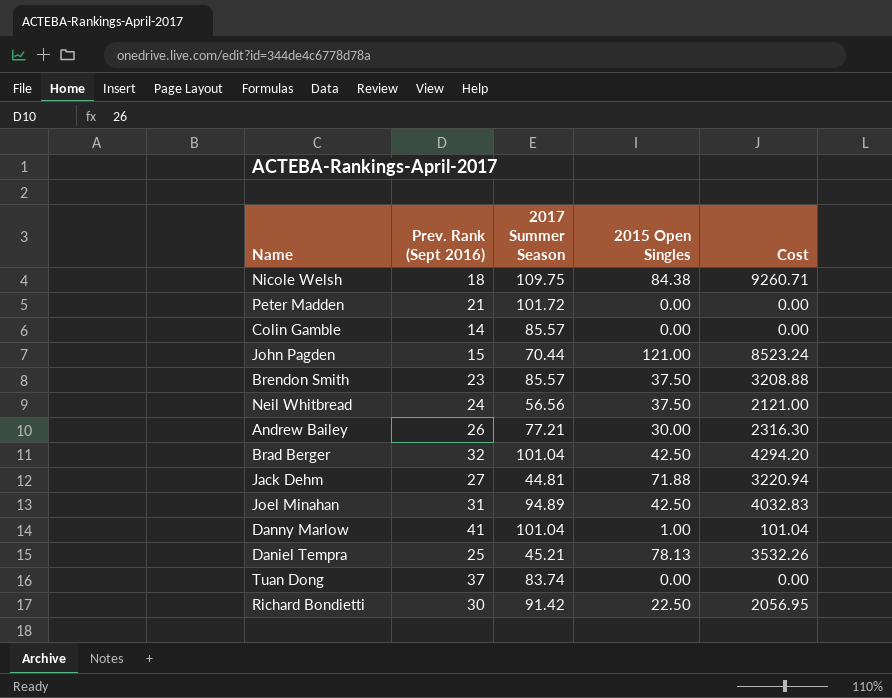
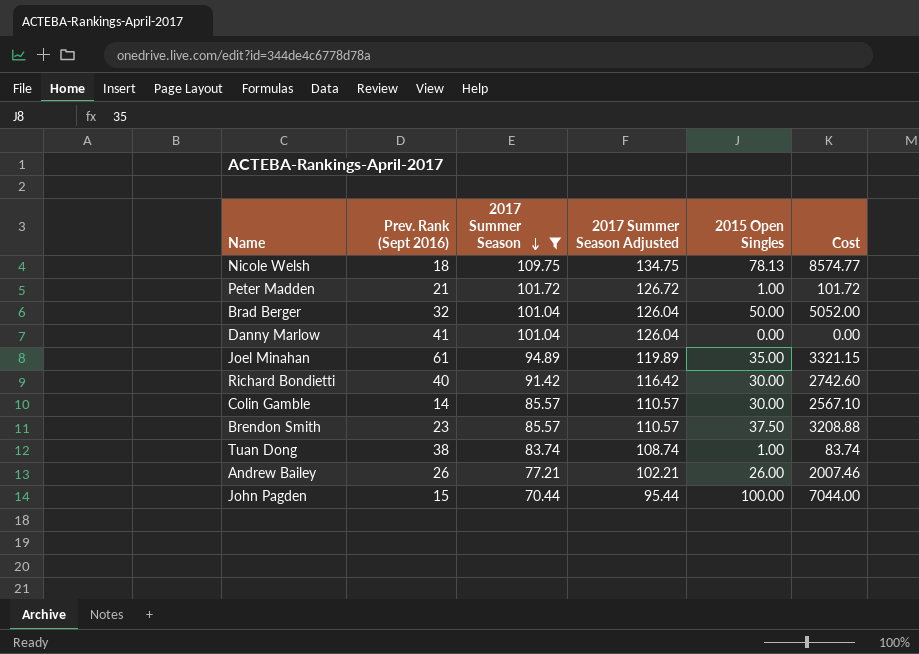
filter: none -> 2017 Summer Season >= 70.44
row order: none -> 2017 Summer Season descending
column 2017 Summer Season Adjusted | formula: none -> [2017 Summer Season] + 25
Nicole Welsh | 2015 Open Singles: 84.38 -> 78.13
Nicole Welsh | Cost: 9260.71 -> 8574.77
Peter Madden | 2015 Open Singles: 0.00 -> 1.00
Peter Madden | Cost: 0.00 -> 101.72
Brad Berger | 2015 Open Singles: 42.50 -> 50.00
Brad Berger | Cost: 4294.20 -> 5052.00
Danny Marlow | 2015 Open Singles: 1.00 -> 0.00
Danny Marlow | Cost: 101.04 -> 0.00
Joel Minahan | Prev. Rank (Sept 2016): 31 -> 61
Joel Minahan | 2015 Open Singles: 42.50 -> 35.00
Joel Minahan | Cost: 4032.83 -> 3321.15
Richard Bondietti | Prev. Rank (Sept 2016): 30 -> 40
Richard Bondietti | 2015 Open Singles: 22.50 -> 30.00
Richard Bondietti | Cost: 2056.95 -> 2742.60
Colin Gamble | 2015 Open Singles: 0.00 -> 30.00
Colin Gamble | Cost: 0.00 -> 2567.10
Tuan Dong | Prev. Rank (Sept 2016): 37 -> 38
Tuan Dong | 2015 Open Singles: 0.00 -> 1.00
Tuan Dong | Cost: 0.00 -> 83.74
Andrew Bailey | 2015 Open Singles: 30.00 -> 26.00
Andrew Bailey | Cost: 2316.30 -> 2007.46
John Pagden | 2015 Open Singles: 121.00 -> 100.00
John Pagden | Cost: 8523.24 -> 7044.00

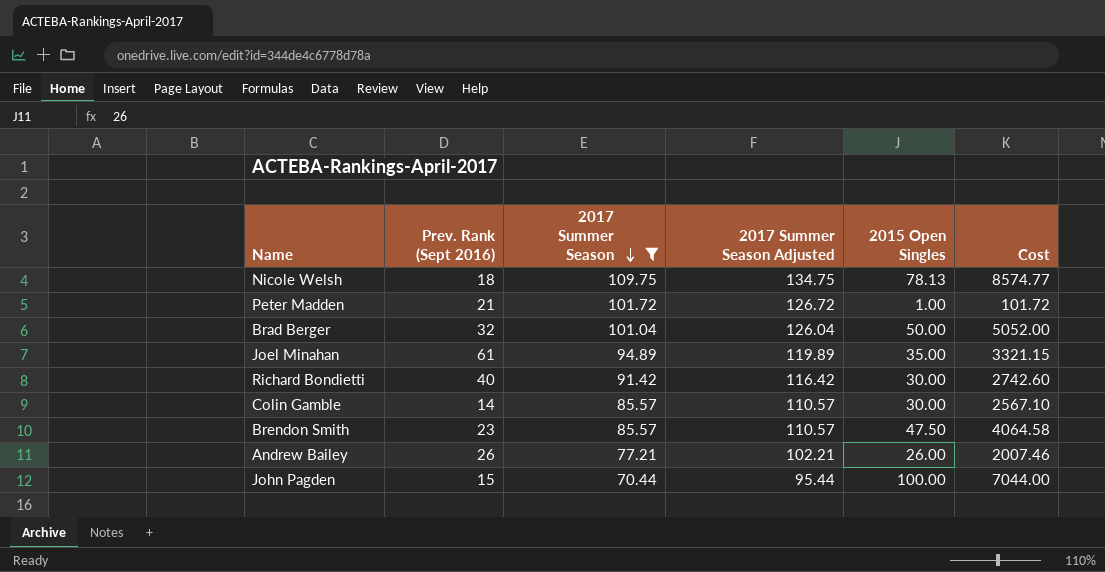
row Danny Marlow: 41 | 101.04 | 126.04 | 0.00 | 0.00 -> none
row Tuan Dong: 38 | 83.74 | 108.74 | 1.00 | 83.74 -> none
Brendon Smith | 2015 Open Singles: 37.50 -> 47.50
Brendon Smith | Cost: 3208.88 -> 4064.58

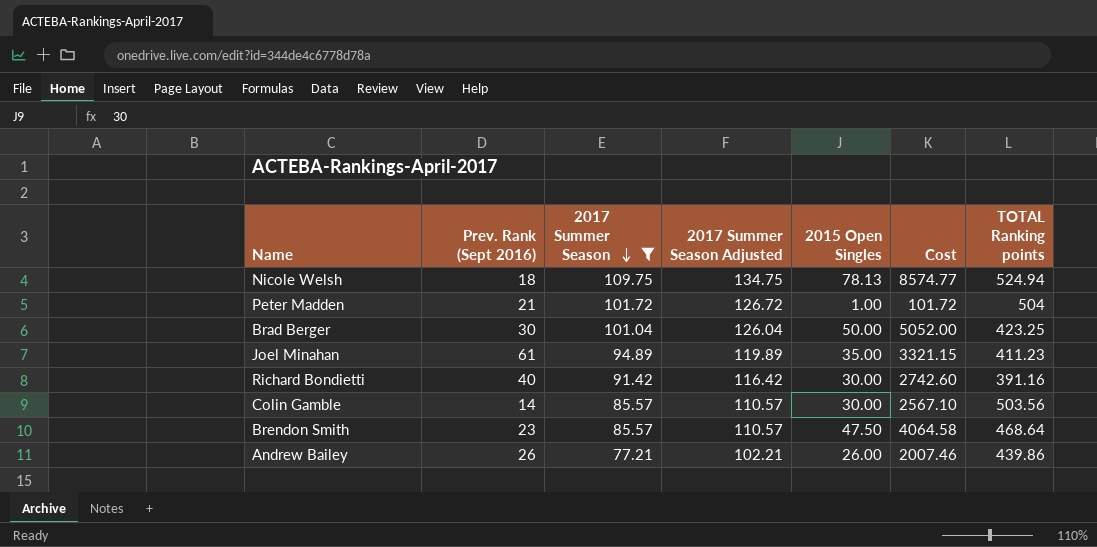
column TOTAL Ranking points | position: none -> 7
row John Pagden: 15 | 70.44 | 95.44 | 100.00 | 7044.00 -> none
Brad Berger | Prev. Rank (Sept 2016): 32 -> 30

